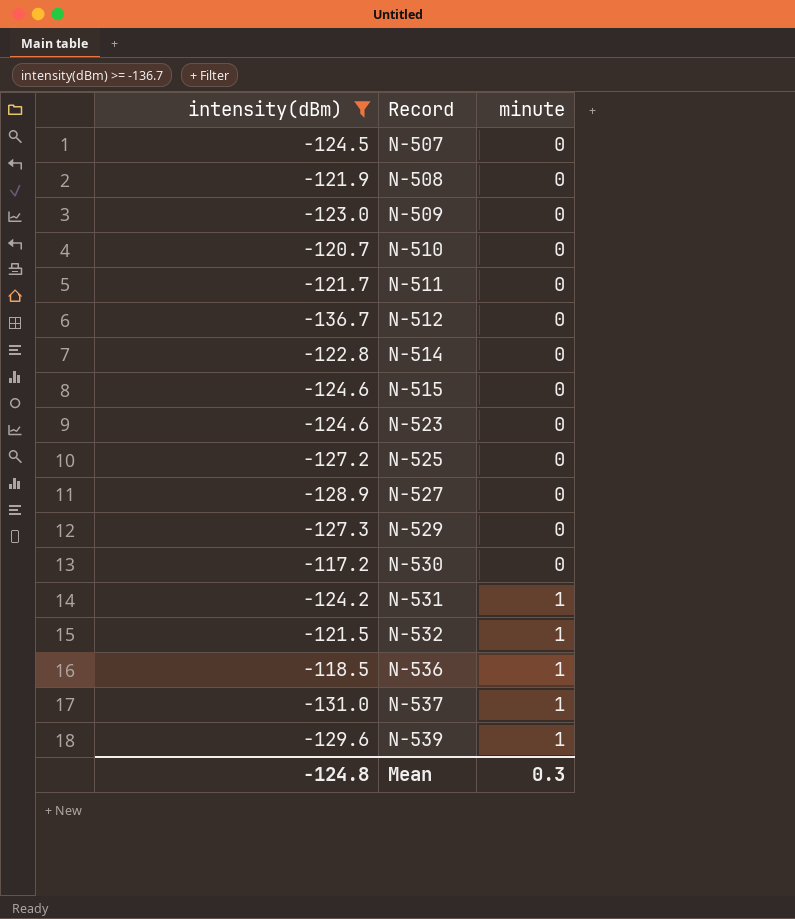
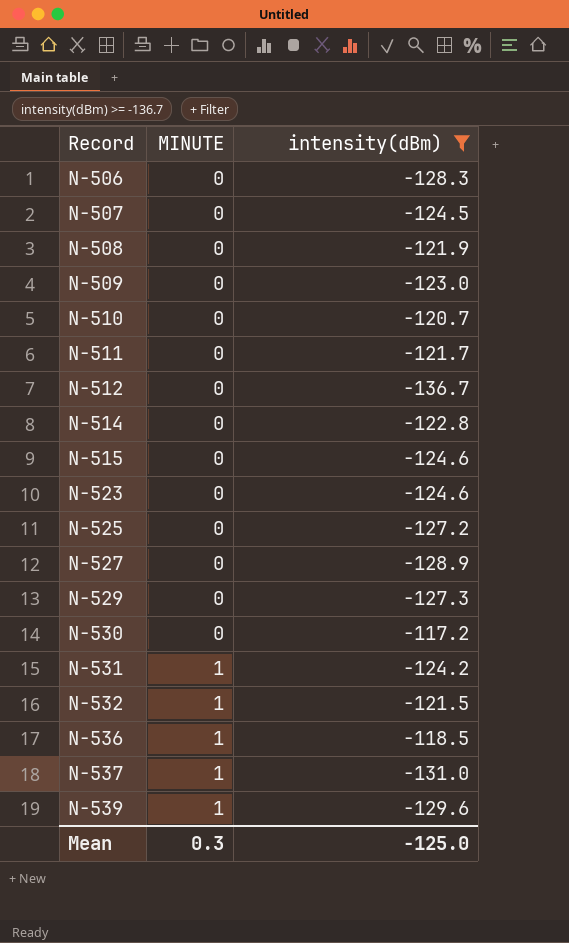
column name: minute -> MINUTE
column intensity(dBm) | position: 1 -> 3
row N-506: none -> 0 | -128.3
Mean | intensity(dBm): -124.8 -> -125.0

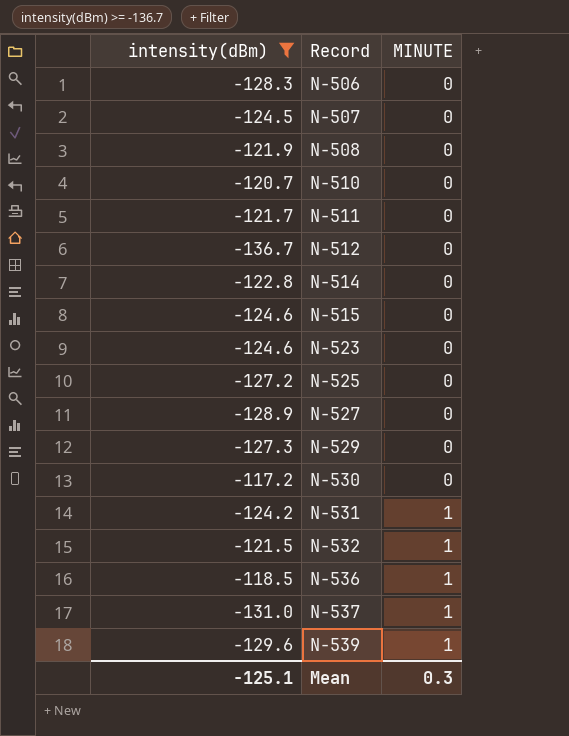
column intensity(dBm) | position: 3 -> 1
row N-509: 0 | -123.0 -> none
Mean | intensity(dBm): -125.0 -> -125.1

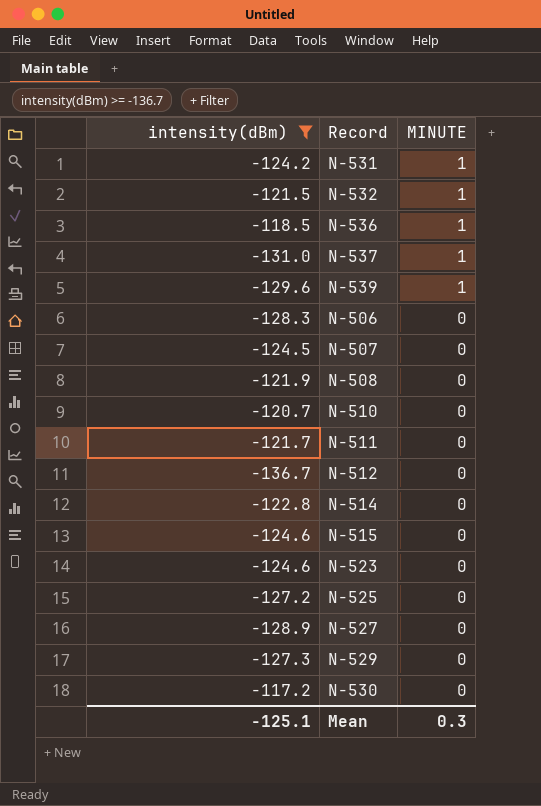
row order: Record ascending -> MINUTE descending

